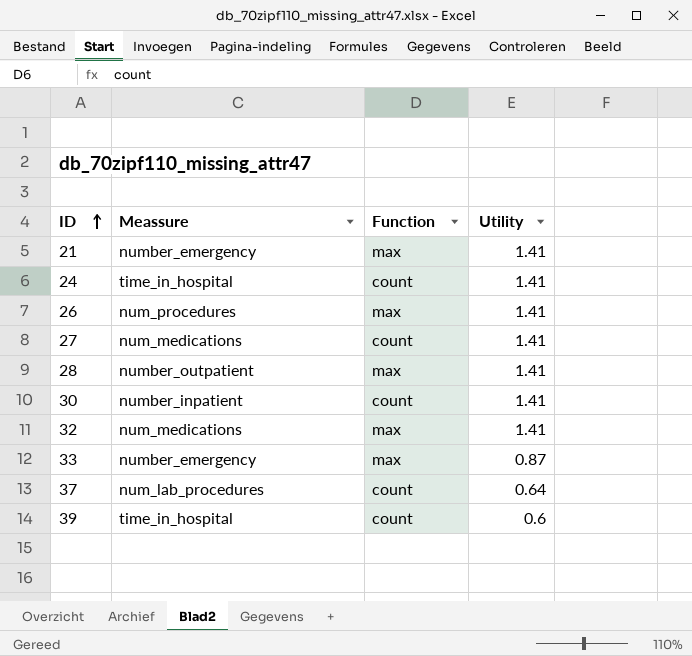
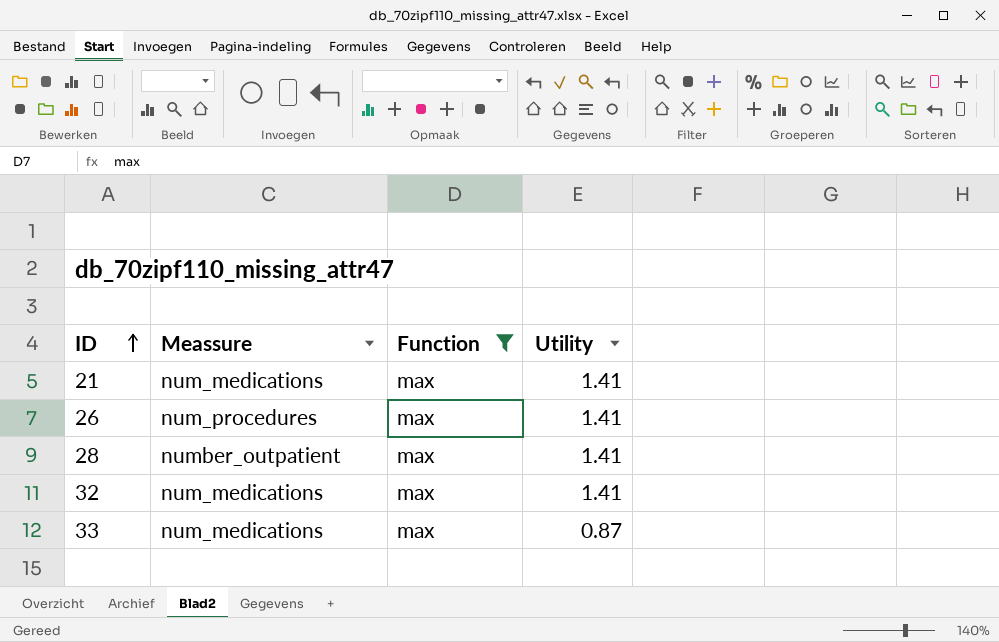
filter: none -> Function = max
21 | Meassure: number_emergency -> num_medications
33 | Meassure: number_emergency -> num_medications

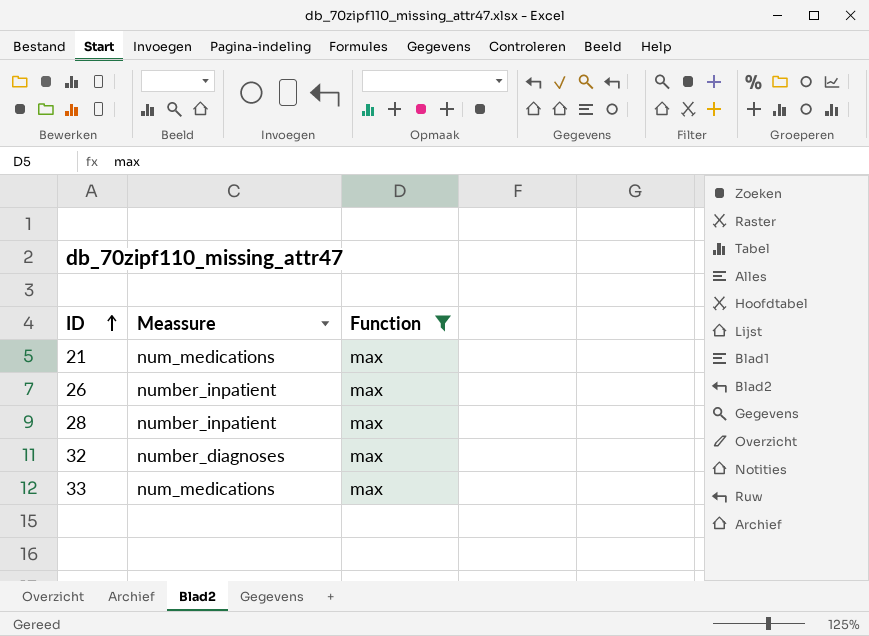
column Utility | position: 4 -> none
26 | Meassure: num_procedures -> number_inpatient
28 | Meassure: number_outpatient -> number_inpatient
32 | Meassure: num_medications -> number_diagnoses

